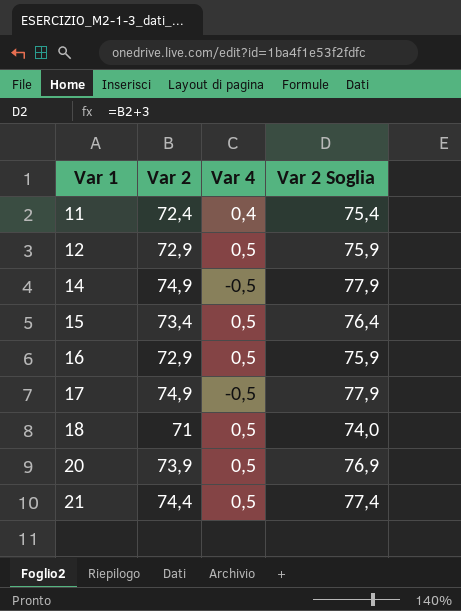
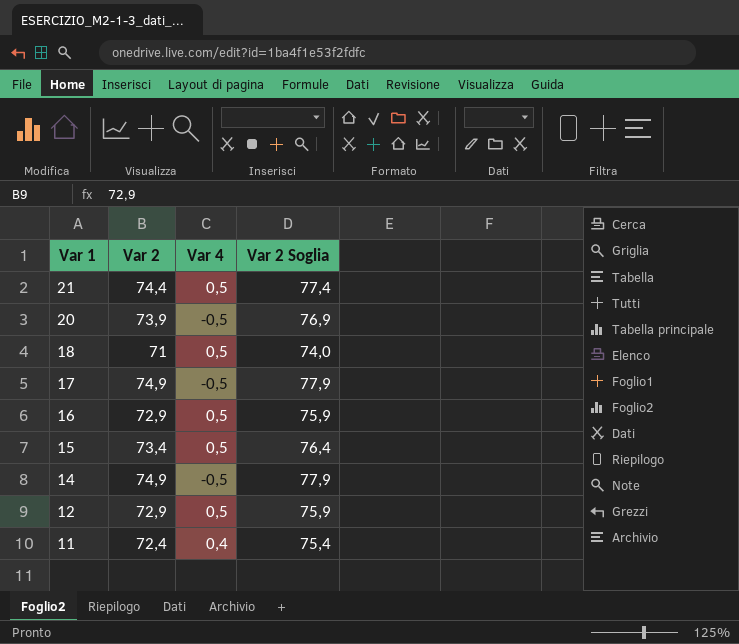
row order: Var 1 ascending -> Var 1 descending
20 | Var 4: 0,5 -> -0,5

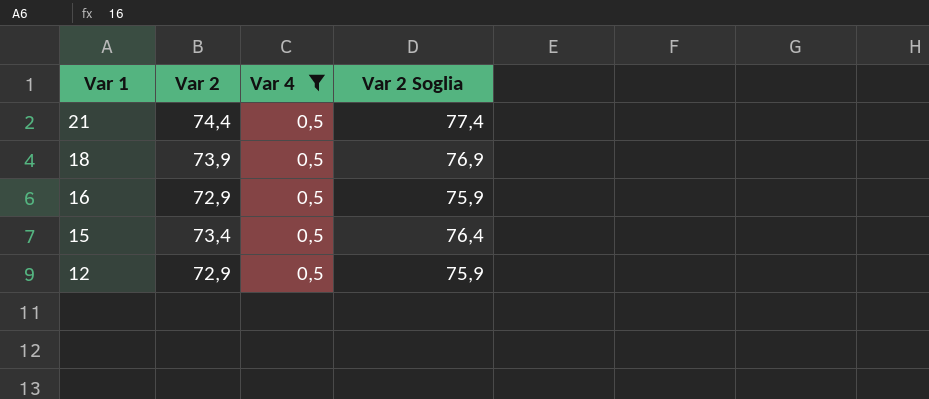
filter: none -> Var 4 = 0,5
18 | Var 2: 71 -> 73,9
18 | Var 2 Soglia: 74,0 -> 76,9

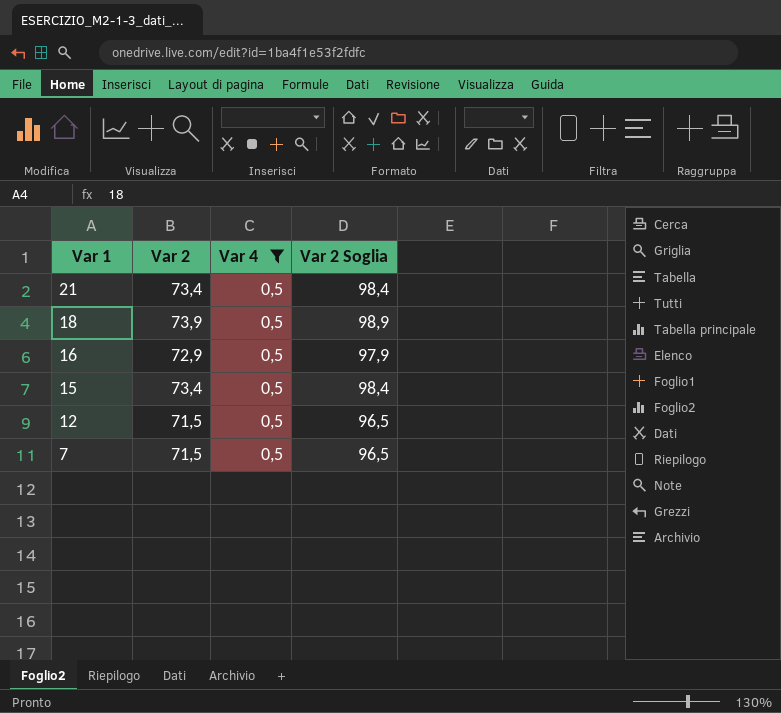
column Var 2 Soglia | formula: [Var 2] + 3 -> [Var 2] + 25
21 | Var 2: 74,4 -> 73,4
12 | Var 2: 72,9 -> 71,5
row 7: none -> 71,5 | 0,5 | 96,5

